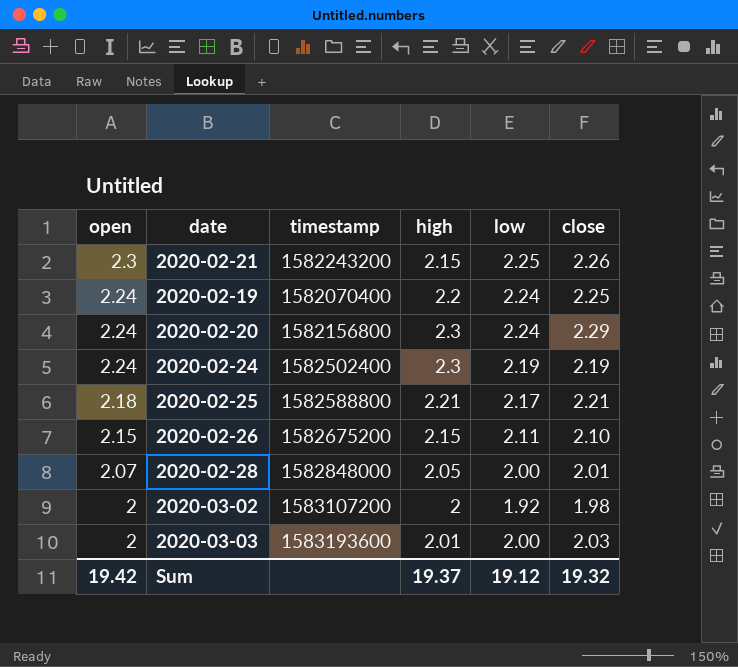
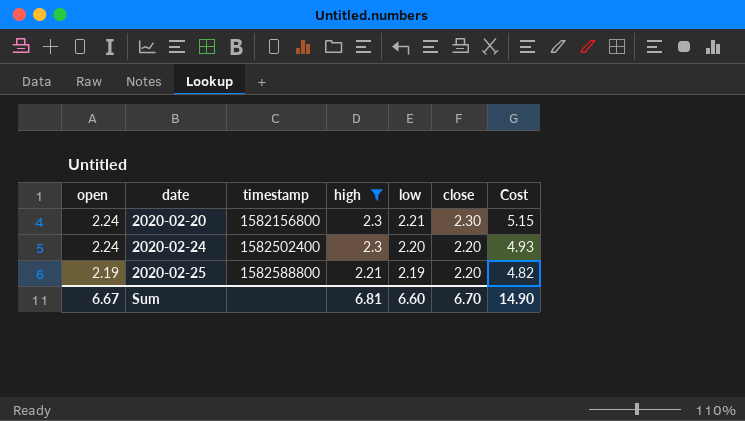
filter: none -> high >= 2.21
column Cost | formula: none -> [open] * [close]
2020-02-20 | low: 2.24 -> 2.21
2020-02-20 | close: 2.29 -> 2.30
2020-02-24 | low: 2.19 -> 2.20
2020-02-24 | close: 2.19 -> 2.20
2020-02-25 | open: 2.18 -> 2.19
2020-02-25 | low: 2.17 -> 2.19
2020-02-25 | close: 2.21 -> 2.20
Sum | open: 19.42 -> 6.67
Sum | high: 19.37 -> 6.81
Sum | low: 19.12 -> 6.60
Sum | close: 19.32 -> 6.70

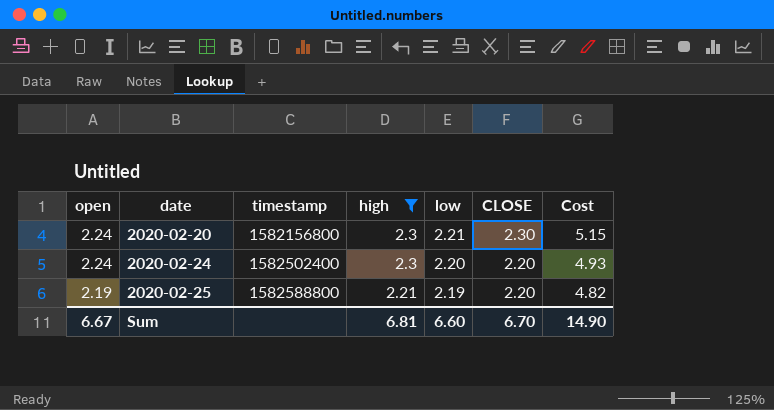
column name: close -> CLOSE

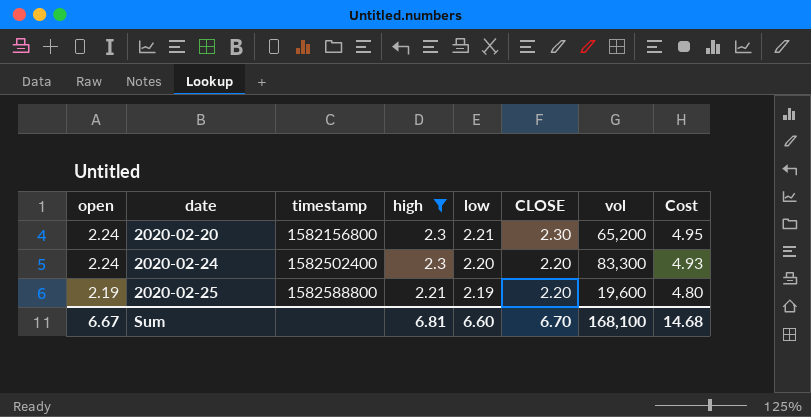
column vol | position: none -> 7
column Cost | formula: [open] * [CLOSE] -> [open] * [low]
Sum | Cost: 14.90 -> 14.68

